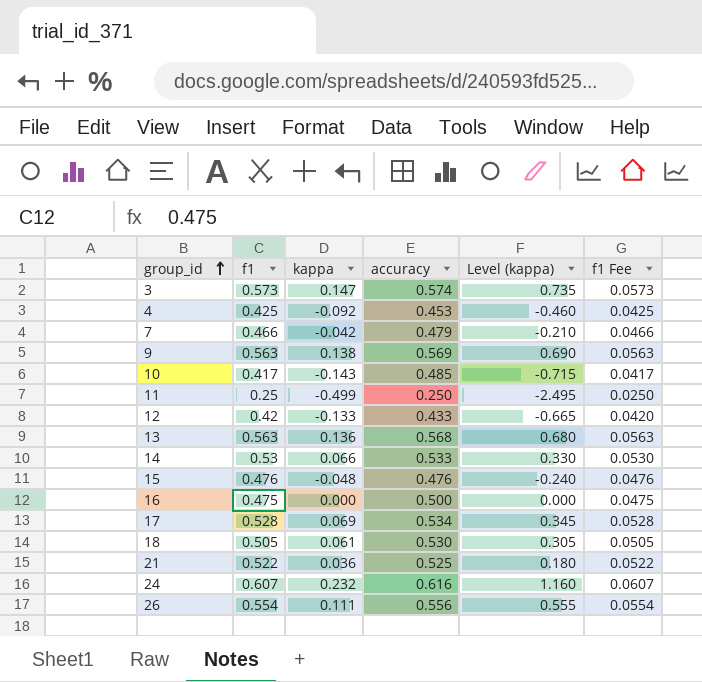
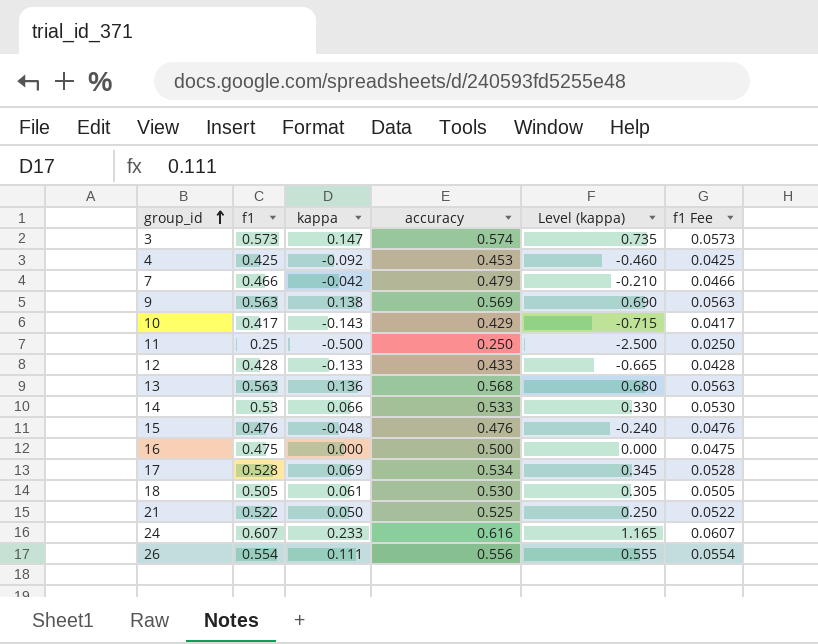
10 | accuracy: 0.485 -> 0.429
11 | kappa: -0.499 -> -0.500
11 | Level (kappa): -2.495 -> -2.500
12 | f1: 0.42 -> 0.428
12 | f1 Fee: 0.0420 -> 0.0428
21 | kappa: 0.036 -> 0.050
21 | Level (kappa): 0.180 -> 0.250
24 | kappa: 0.232 -> 0.233
24 | Level (kappa): 1.160 -> 1.165

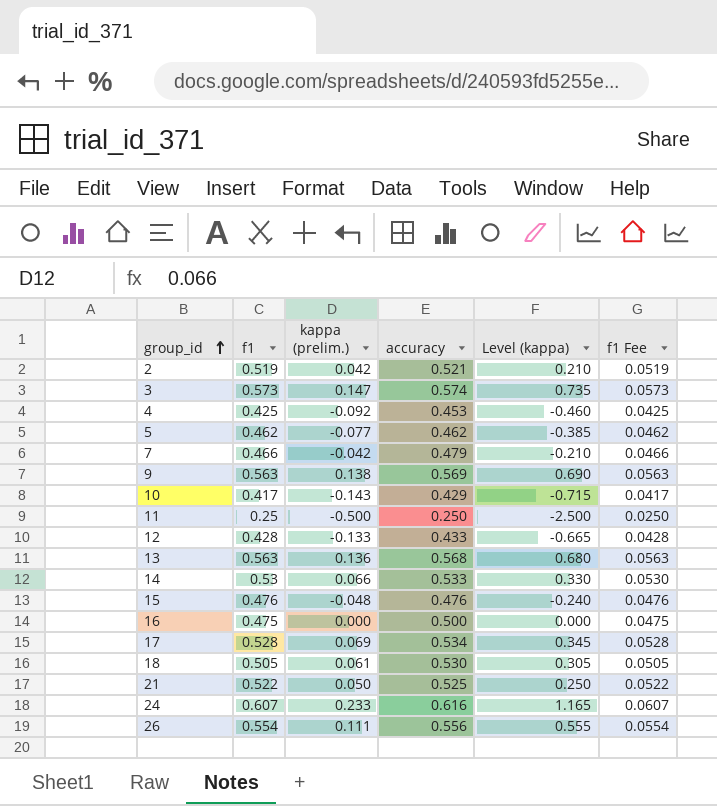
column name: kappa -> kappa (prelim.)
row 2: none -> 0.519 | 0.042 | 0.521 | 0.210 | 0.0519
row 5: none -> 0.462 | -0.077 | 0.462 | -0.385 | 0.0462

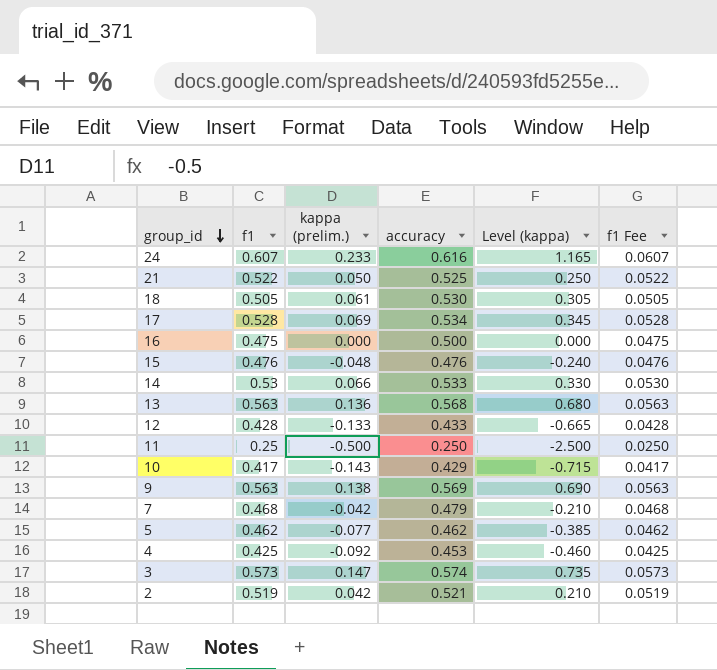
row order: group_id ascending -> group_id descending
row 26: 0.554 | 0.111 | 0.556 | 0.555 | 0.0554 -> none
7 | f1: 0.466 -> 0.468
7 | f1 Fee: 0.0466 -> 0.0468

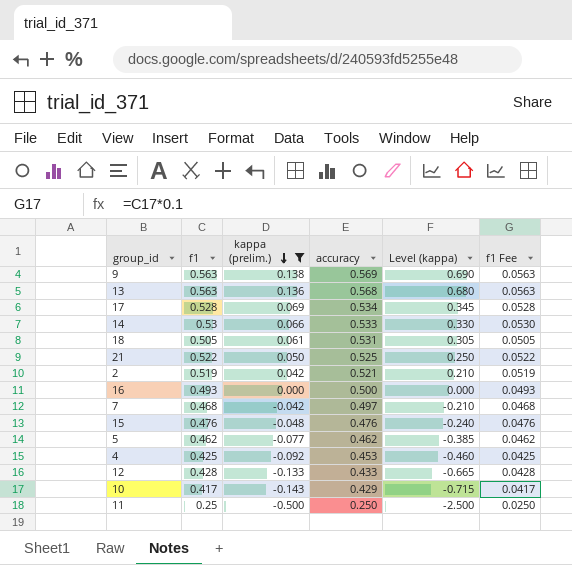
filter: none -> kappa (prelim.) <= 0.138
row order: group_id descending -> kappa (prelim.) descending
18 | accuracy: 0.530 -> 0.531
16 | f1: 0.475 -> 0.493
16 | f1 Fee: 0.0475 -> 0.0493
7 | accuracy: 0.479 -> 0.497

